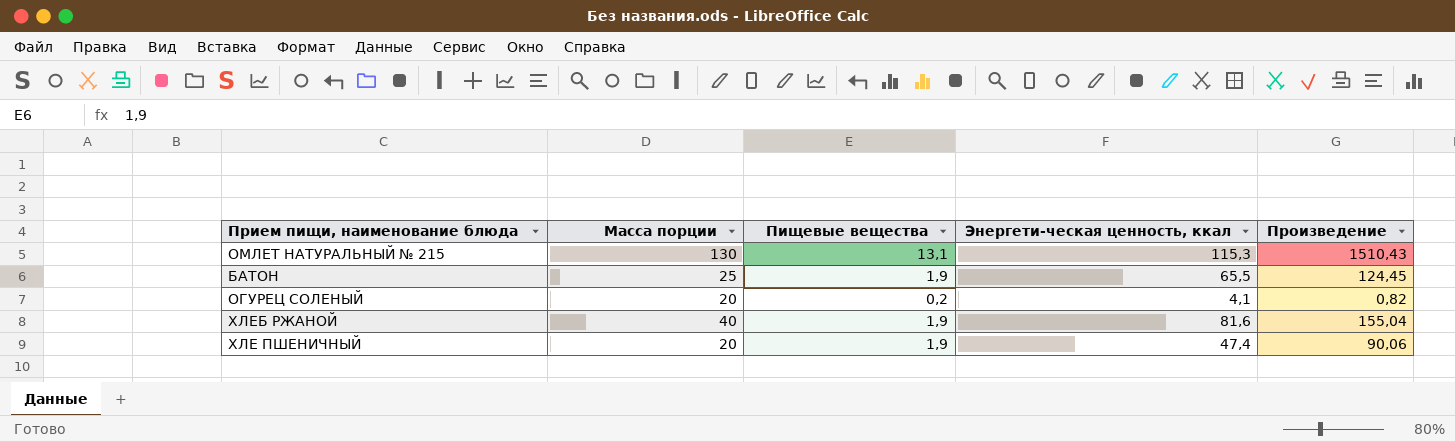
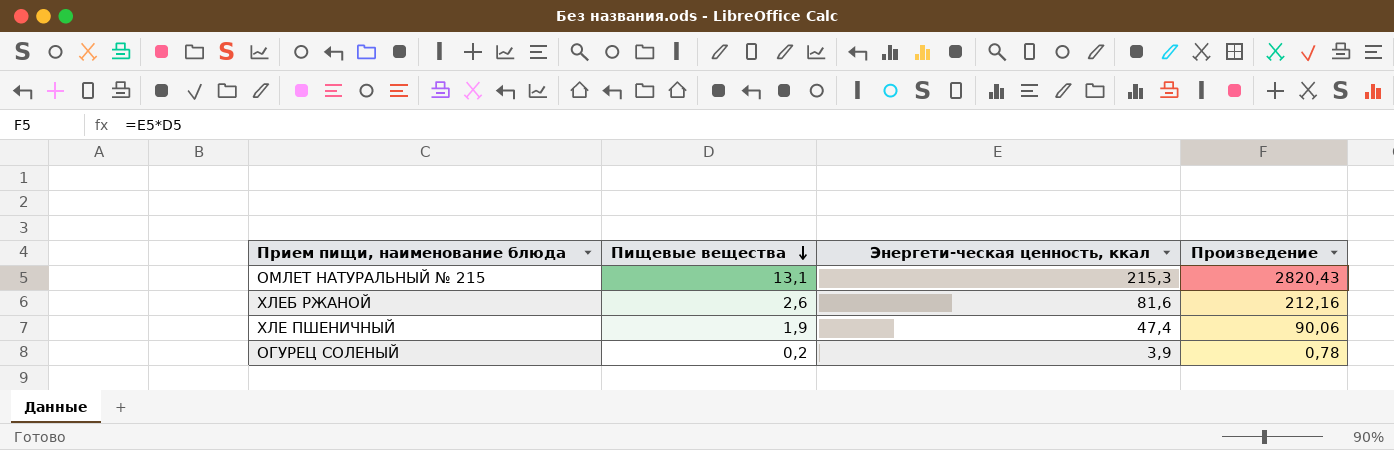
row order: none -> Пищевые вещества descending
column Масса порции | position: 2 -> none
row БАТОН: 25 | 1,9 | 65,5 | 124,45 -> none
ОМЛЕТ НАТУРАЛЬНЫЙ № 215 | Энергети-ческая ценность, ккал: 115,3 -> 215,3
ОМЛЕТ НАТУРАЛЬНЫЙ № 215 | Произведение: 1510,43 -> 2820,43
ХЛЕБ РЖАНОЙ | Пищевые вещества: 1,9 -> 2,6
ХЛЕБ РЖАНОЙ | Произведение: 155,04 -> 212,16
ОГУРЕЦ СОЛЕНЫЙ | Энергети-ческая ценность, ккал: 4,1 -> 3,9
ОГУРЕЦ СОЛЕНЫЙ | Произведение: 0,82 -> 0,78

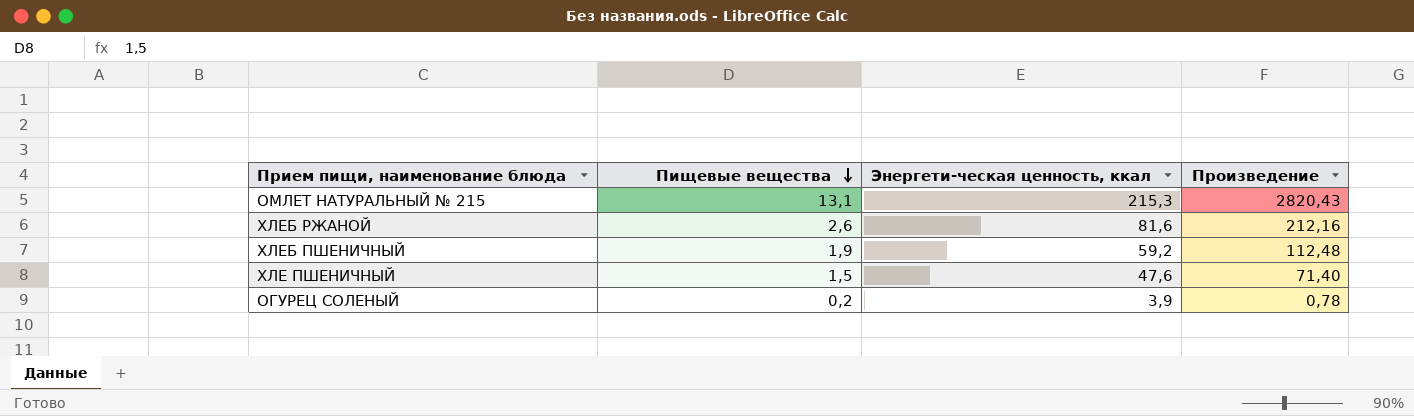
row ХЛЕБ ПШЕНИЧНЫЙ: none -> 1,9 | 59,2 | 112,48
ХЛЕ ПШЕНИЧНЫЙ | Пищевые вещества: 1,9 -> 1,5
ХЛЕ ПШЕНИЧНЫЙ | Энергети-ческая ценность, ккал: 47,4 -> 47,6
ХЛЕ ПШЕНИЧНЫЙ | Произведение: 90,06 -> 71,40

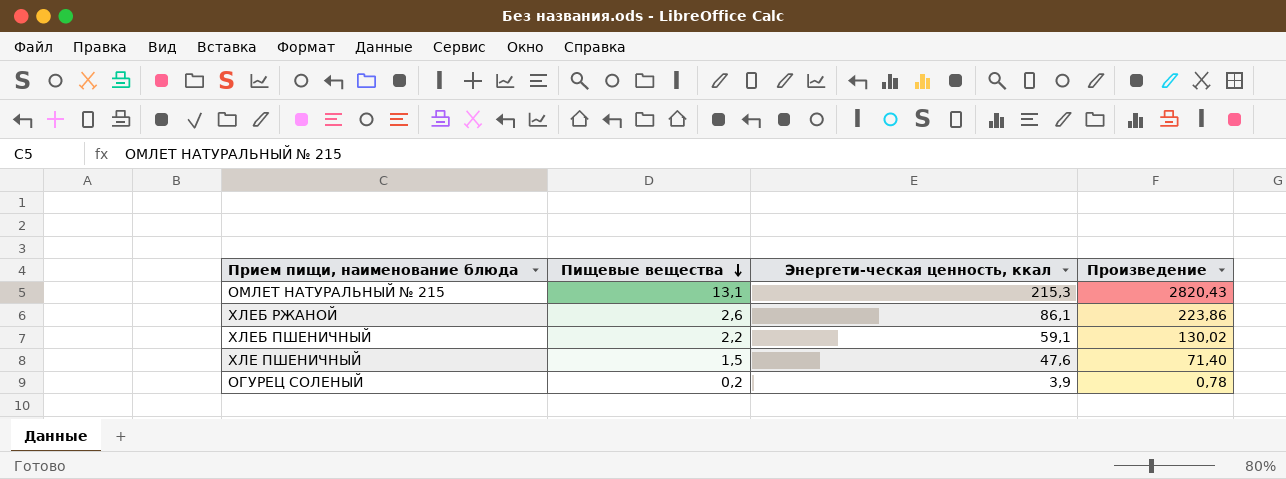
ХЛЕБ РЖАНОЙ | Энергети-ческая ценность, ккал: 81,6 -> 86,1
ХЛЕБ РЖАНОЙ | Произведение: 212,16 -> 223,86
ХЛЕБ ПШЕНИЧНЫЙ | Пищевые вещества: 1,9 -> 2,2
ХЛЕБ ПШЕНИЧНЫЙ | Энергети-ческая ценность, ккал: 59,2 -> 59,1
ХЛЕБ ПШЕНИЧНЫЙ | Произведение: 112,48 -> 130,02

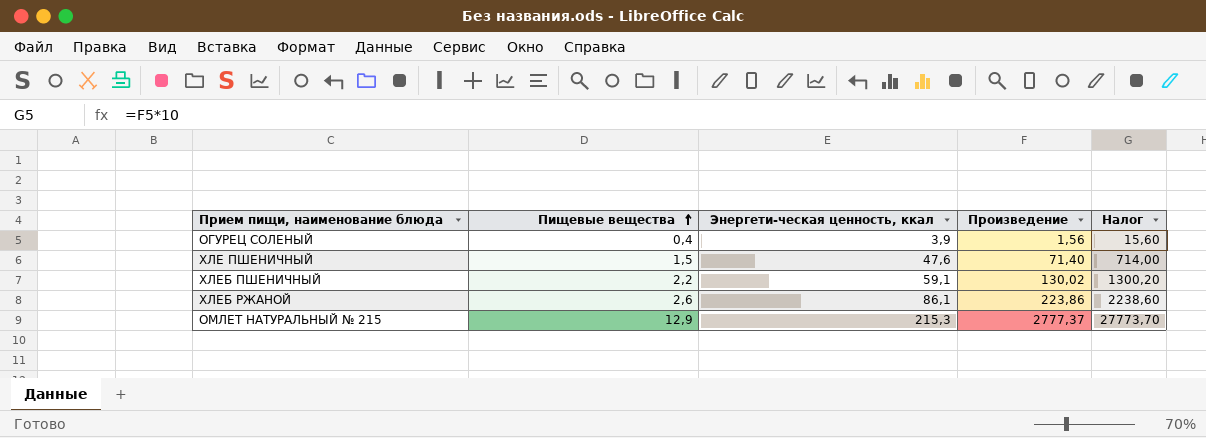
row order: Пищевые вещества descending -> Пищевые вещества ascending
column Налог | formula: none -> [Произведение] * 10
ОГУРЕЦ СОЛЕНЫЙ | Пищевые вещества: 0,2 -> 0,4
ОГУРЕЦ СОЛЕНЫЙ | Произведение: 0,78 -> 1,56
ОМЛЕТ НАТУРАЛЬНЫЙ № 215 | Пищевые вещества: 13,1 -> 12,9
ОМЛЕТ НАТУРАЛЬНЫЙ № 215 | Произведение: 2820,43 -> 2777,37

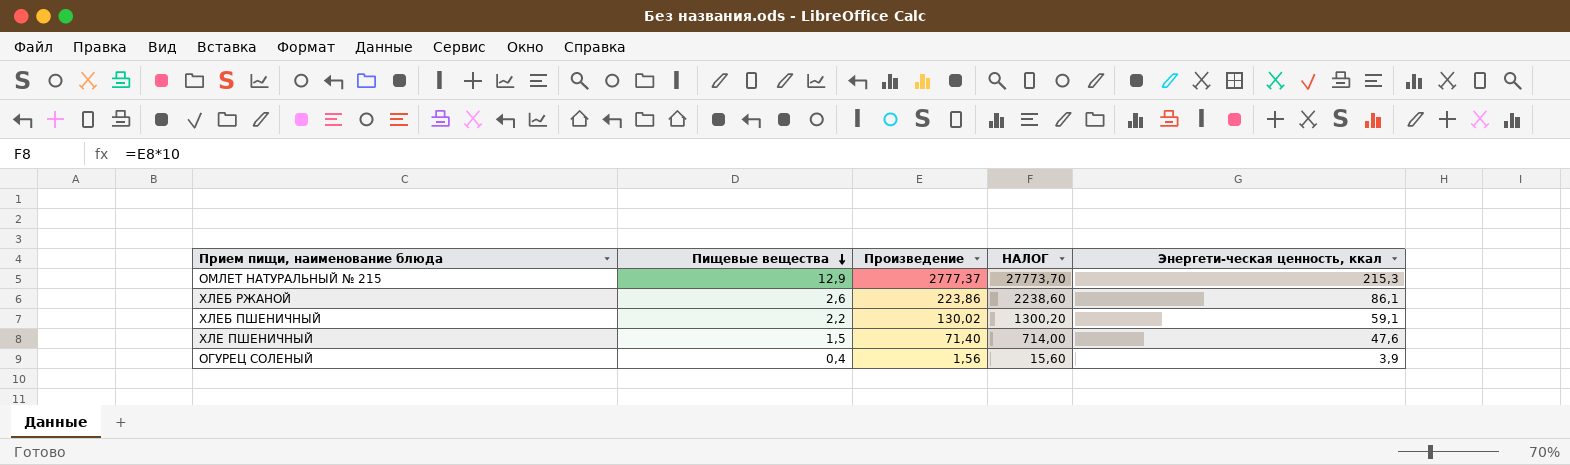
row order: Пищевые вещества ascending -> Пищевые вещества descending
column name: Налог -> НАЛОГ
column Энергети-ческая ценность, ккал | position: 3 -> 5

